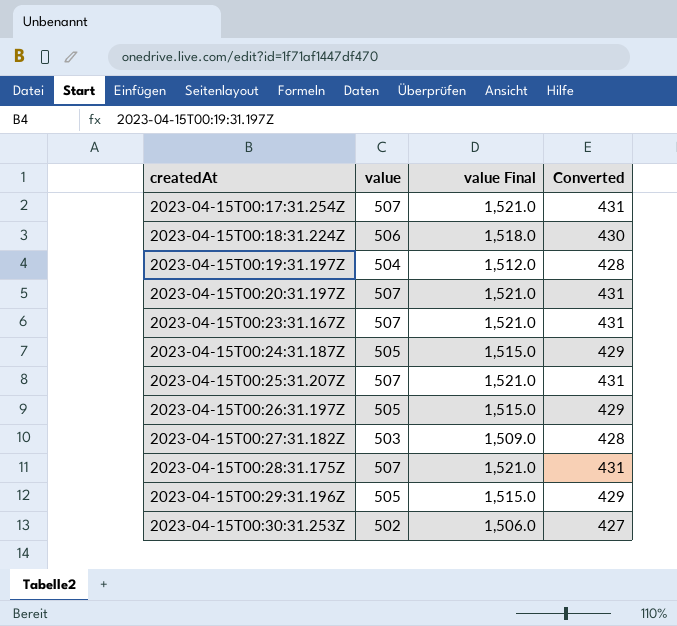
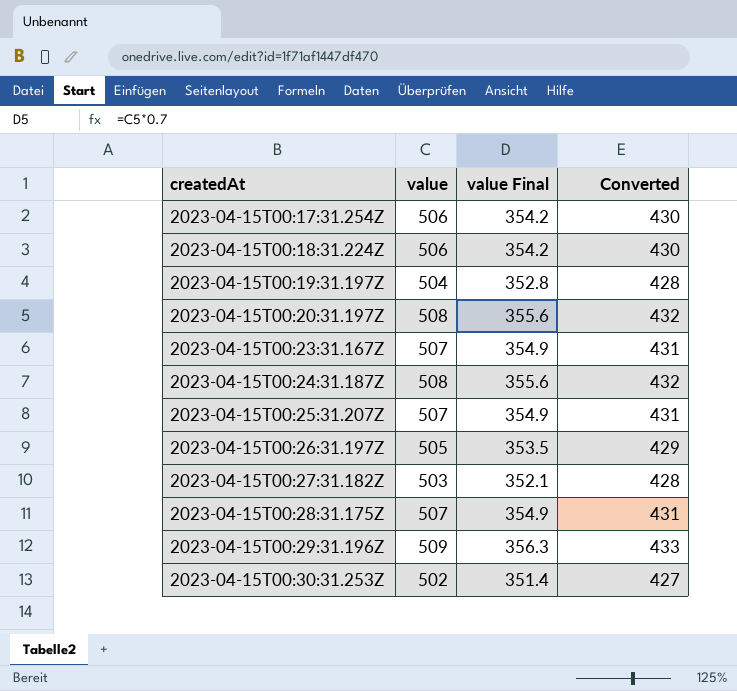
column value Final | formula: [value] * 3 -> [value] * 0.7
2023-04-15T00:17:31.254Z | value: 507 -> 506
2023-04-15T00:17:31.254Z | Converted: 431 -> 430
2023-04-15T00:20:31.197Z | value: 507 -> 508
2023-04-15T00:20:31.197Z | Converted: 431 -> 432
2023-04-15T00:24:31.187Z | value: 505 -> 508
2023-04-15T00:24:31.187Z | Converted: 429 -> 432
2023-04-15T00:29:31.196Z | value: 505 -> 509
2023-04-15T00:29:31.196Z | Converted: 429 -> 433

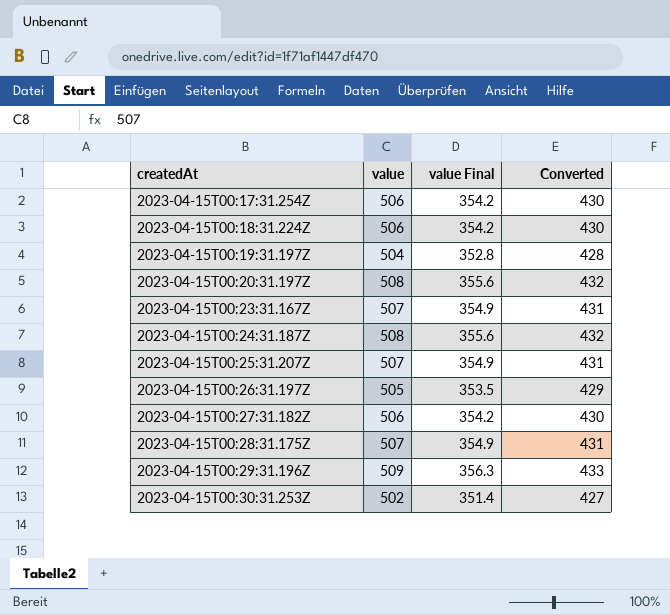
2023-04-15T00:27:31.182Z | value: 503 -> 506
2023-04-15T00:27:31.182Z | value Final: 352.1 -> 354.2
2023-04-15T00:27:31.182Z | Converted: 428 -> 430

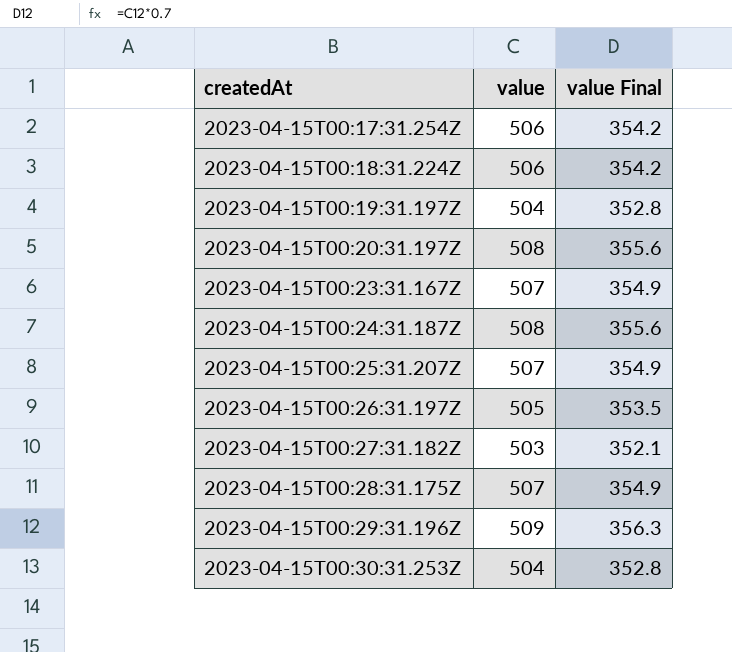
column Converted | formula: [value] * 0.85 -> none
2023-04-15T00:27:31.182Z | value: 506 -> 503
2023-04-15T00:27:31.182Z | value Final: 354.2 -> 352.1
2023-04-15T00:30:31.253Z | value: 502 -> 504
2023-04-15T00:30:31.253Z | value Final: 351.4 -> 352.8

